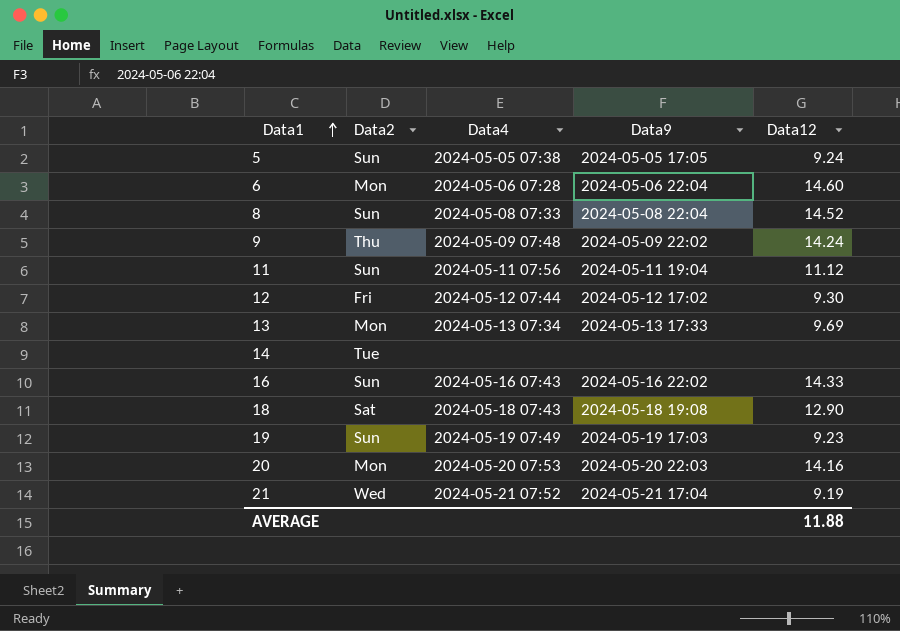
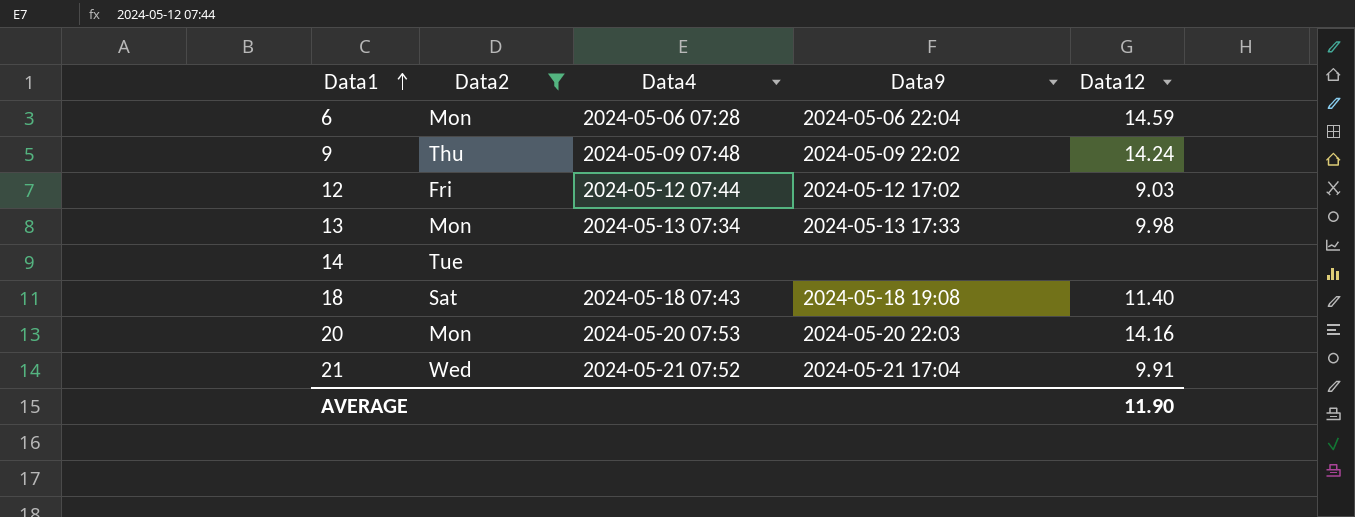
filter: none -> Data2 != Sun
6 | Data12: 14.60 -> 14.59
12 | Data12: 9.30 -> 9.03
13 | Data12: 9.69 -> 9.98
18 | Data12: 12.90 -> 11.40
21 | Data12: 9.19 -> 9.91
AVERAGE | Data12: 11.88 -> 11.90

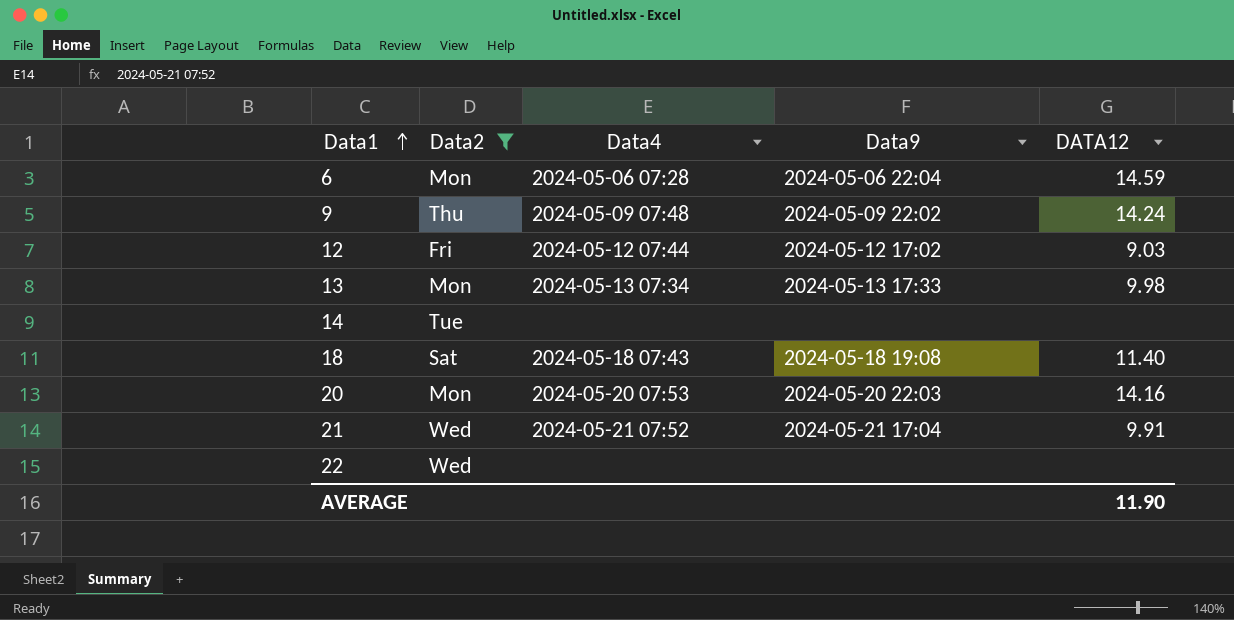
column name: Data12 -> DATA12
row 22: none -> Wed | none | none | none

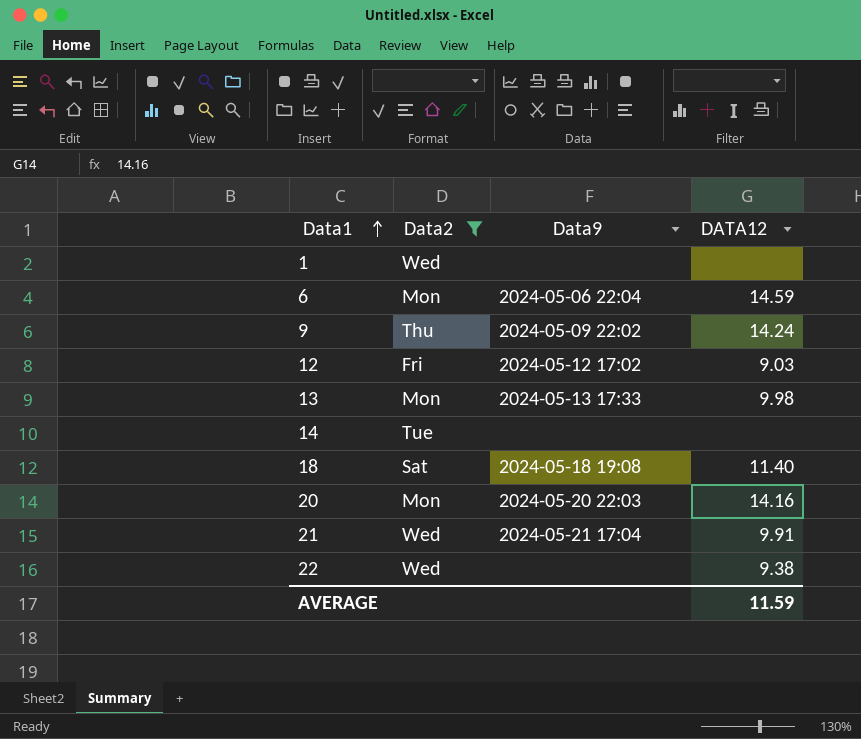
column Data4 | position: 3 -> none
row 1: none -> Wed | none | none
22 | DATA12: none -> 9.38
AVERAGE | DATA12: 11.90 -> 11.59

